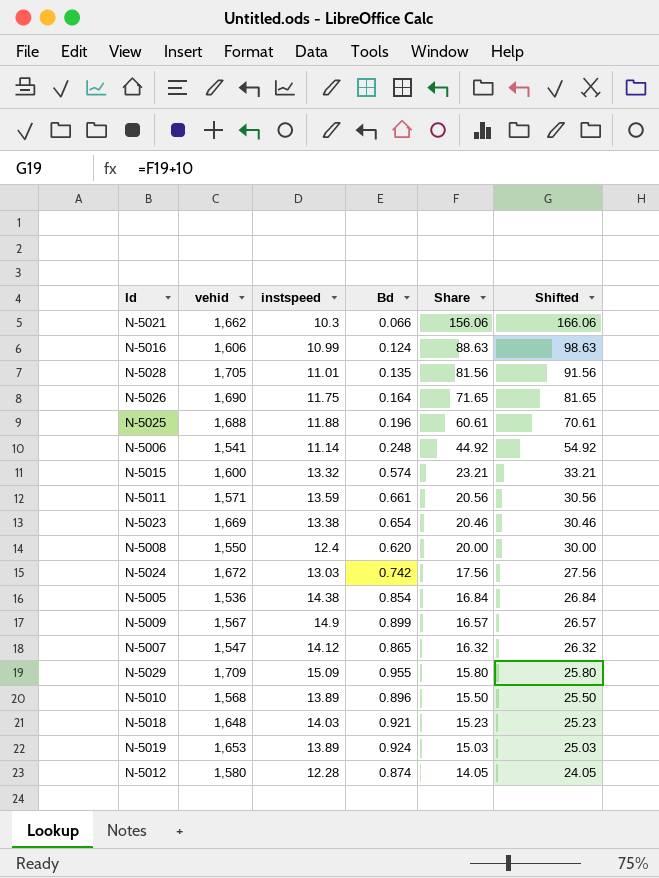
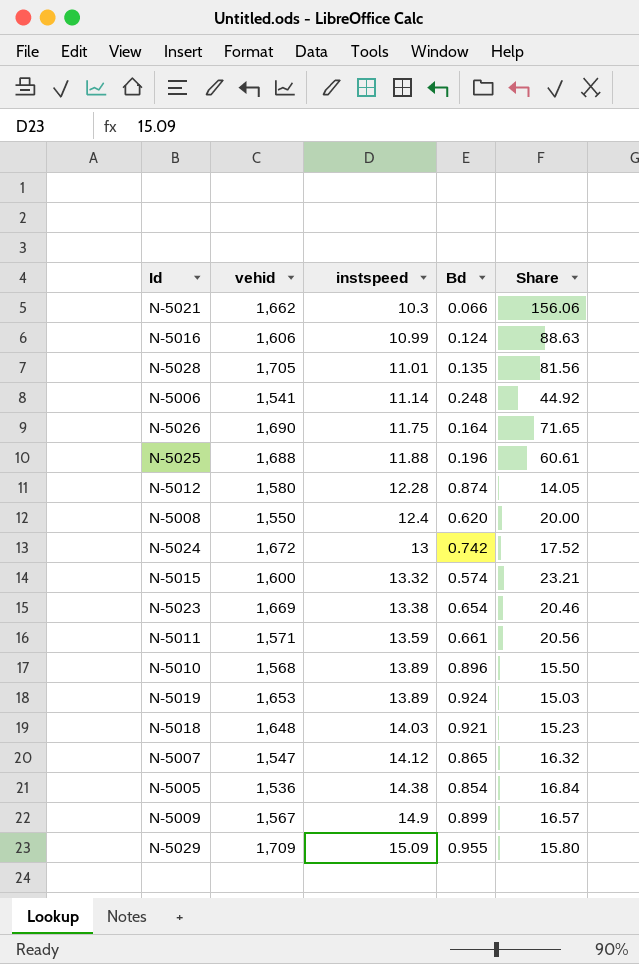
row order: Share descending -> instspeed ascending
column Shifted | formula: [Share] + 10 -> none
N-5024 | instspeed: 13.03 -> 13
N-5024 | Share: 17.56 -> 17.52

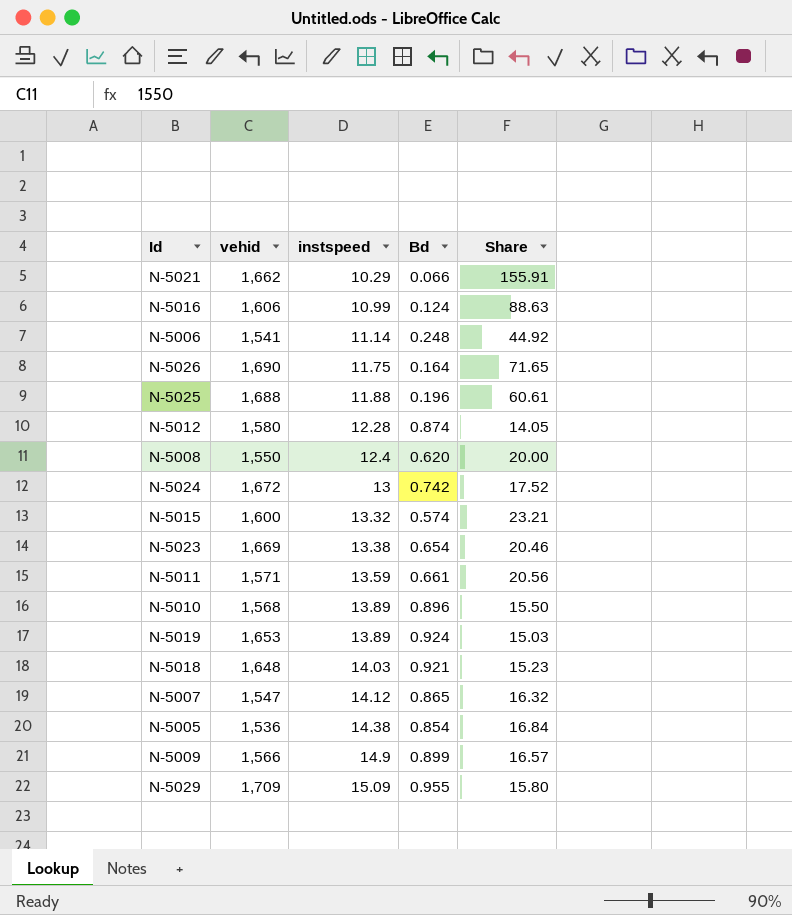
row N-5028: 1,705 | 11.01 | 0.135 | 81.56 -> none
N-5021 | instspeed: 10.3 -> 10.29
N-5021 | Share: 156.06 -> 155.91
N-5009 | vehid: 1,567 -> 1,566

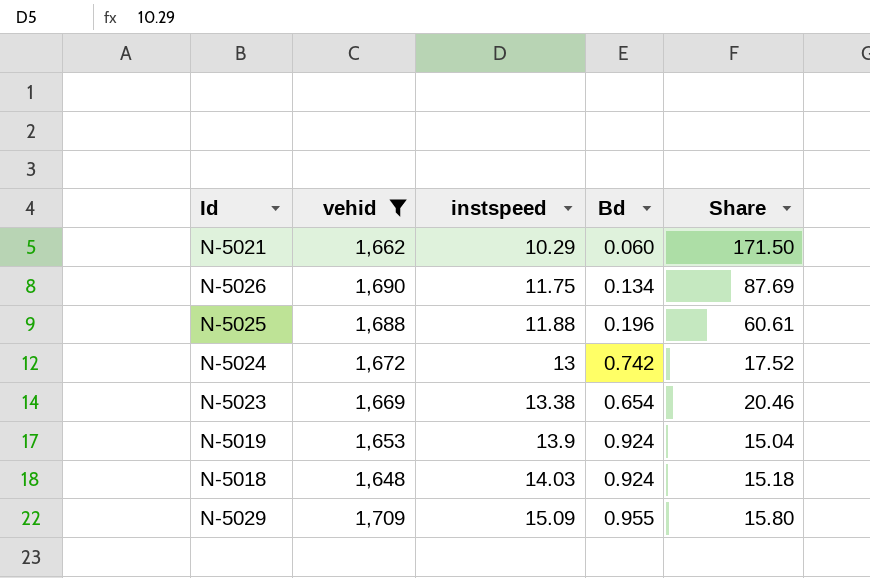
filter: none -> vehid >= 1,648
N-5021 | Bd: 0.066 -> 0.060
N-5021 | Share: 155.91 -> 171.50
N-5026 | Bd: 0.164 -> 0.134
N-5026 | Share: 71.65 -> 87.69
N-5019 | instspeed: 13.89 -> 13.9
N-5019 | Share: 15.03 -> 15.04
N-5018 | Bd: 0.921 -> 0.924
N-5018 | Share: 15.23 -> 15.18

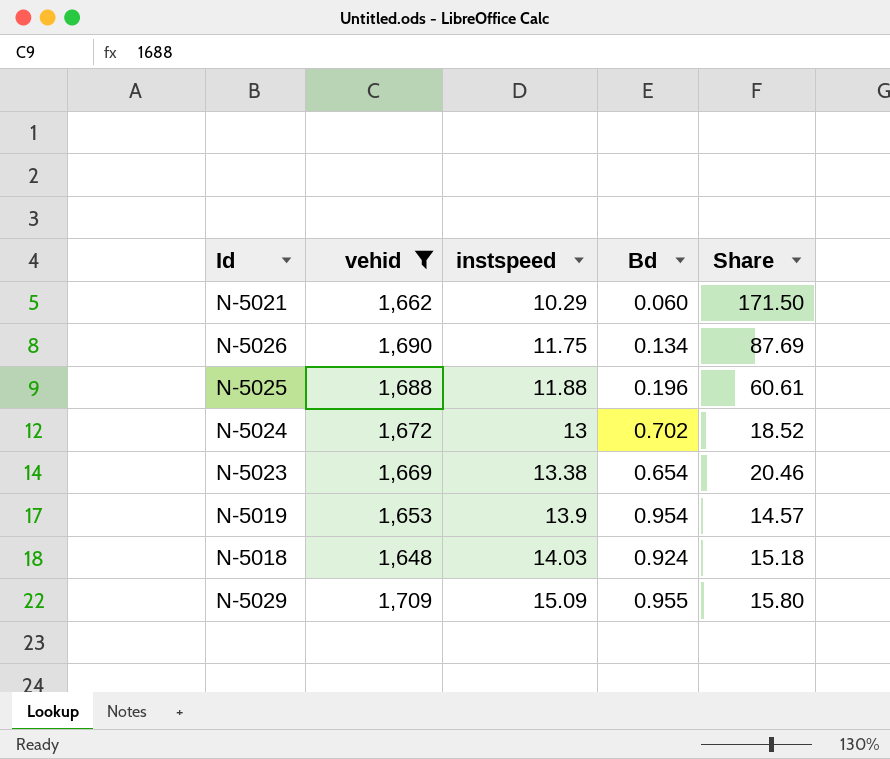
N-5024 | Bd: 0.742 -> 0.702
N-5024 | Share: 17.52 -> 18.52
N-5019 | Bd: 0.924 -> 0.954
N-5019 | Share: 15.04 -> 14.57

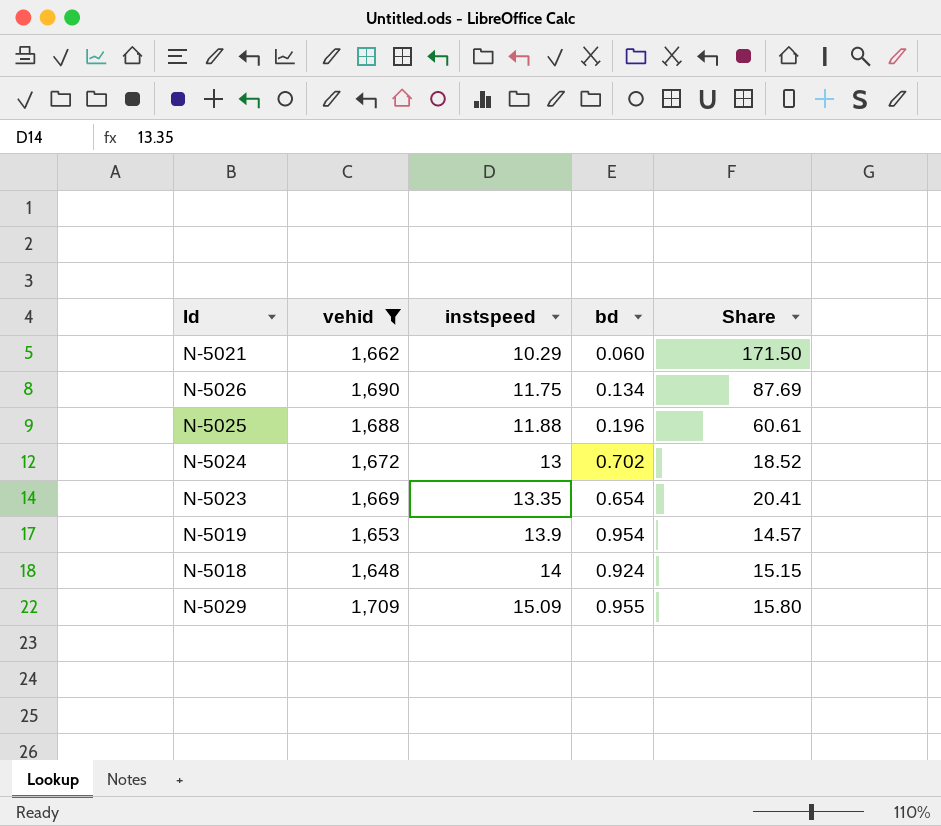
column name: Bd -> bd
N-5023 | instspeed: 13.38 -> 13.35
N-5023 | Share: 20.46 -> 20.41
N-5018 | instspeed: 14.03 -> 14
N-5018 | Share: 15.18 -> 15.15

